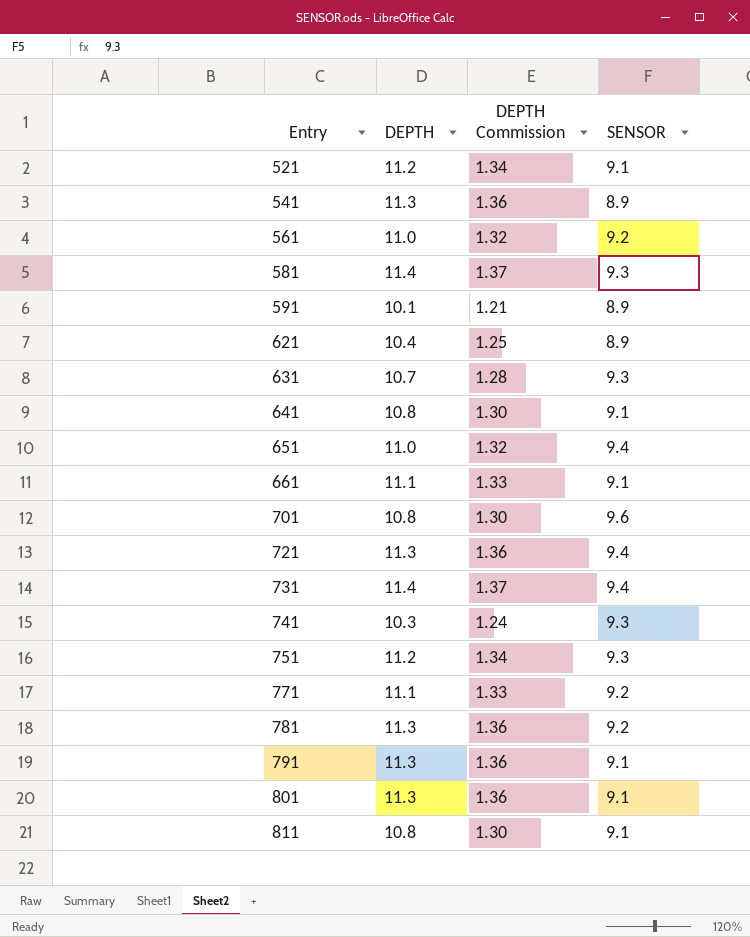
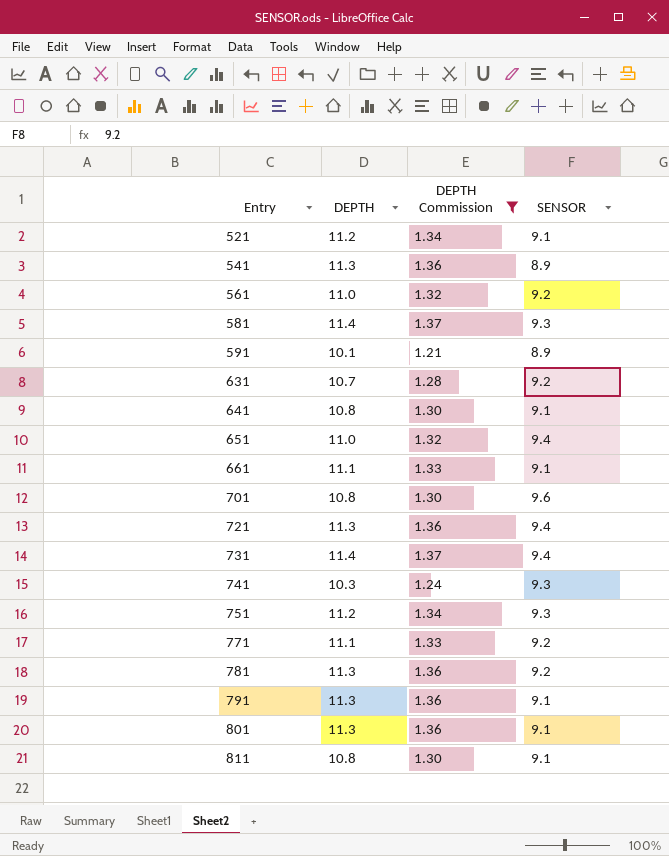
filter: none -> DEPTH Commission != 1.25
631 | SENSOR: 9.3 -> 9.2

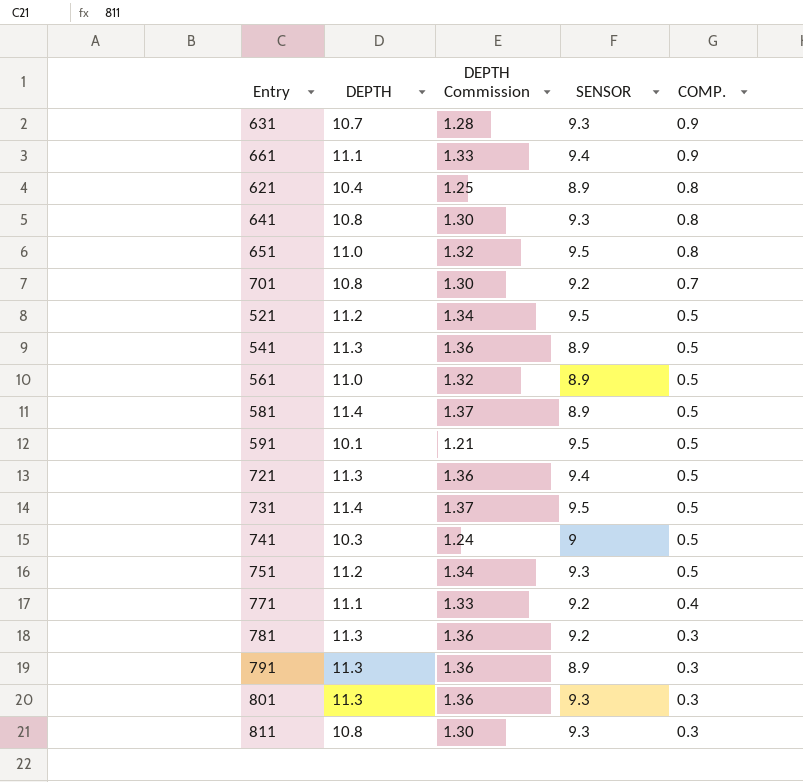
filter: DEPTH Commission != 1.25 -> none
row order: Entry ascending -> COMP. descending
column COMP. | position: none -> 5
631 | SENSOR: 9.2 -> 9.3
661 | SENSOR: 9.1 -> 9.4
641 | SENSOR: 9.1 -> 9.3
651 | SENSOR: 9.4 -> 9.5
701 | SENSOR: 9.6 -> 9.2
521 | SENSOR: 9.1 -> 9.5
561 | SENSOR: 9.2 -> 8.9
581 | SENSOR: 9.3 -> 8.9
591 | SENSOR: 8.9 -> 9.5
731 | SENSOR: 9.4 -> 9.5
741 | SENSOR: 9.3 -> 9
791 | SENSOR: 9.1 -> 8.9
801 | SENSOR: 9.1 -> 9.3
811 | SENSOR: 9.1 -> 9.3

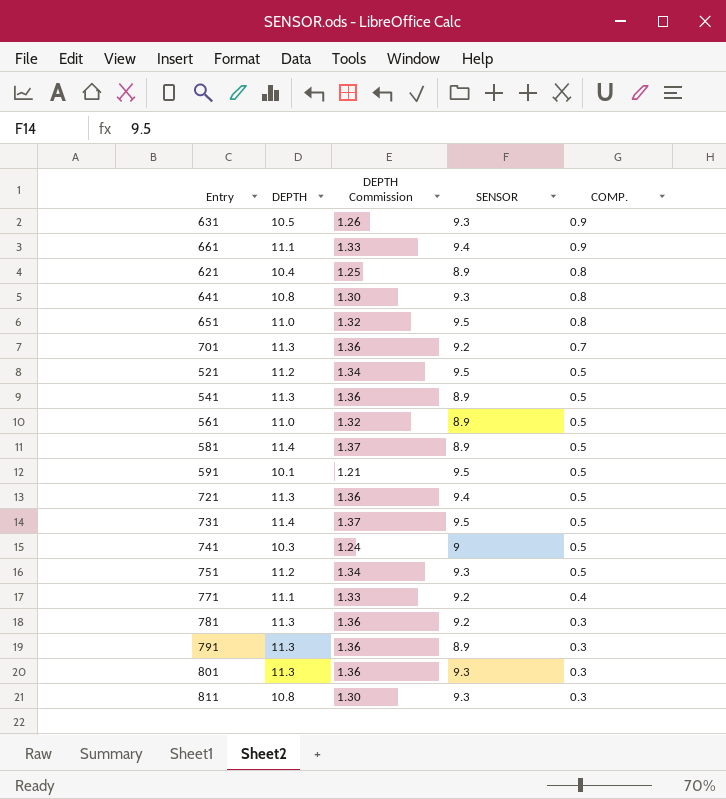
631 | DEPTH: 10.7 -> 10.5
631 | DEPTH Commission: 1.28 -> 1.26
701 | DEPTH: 10.8 -> 11.3
701 | DEPTH Commission: 1.30 -> 1.36

